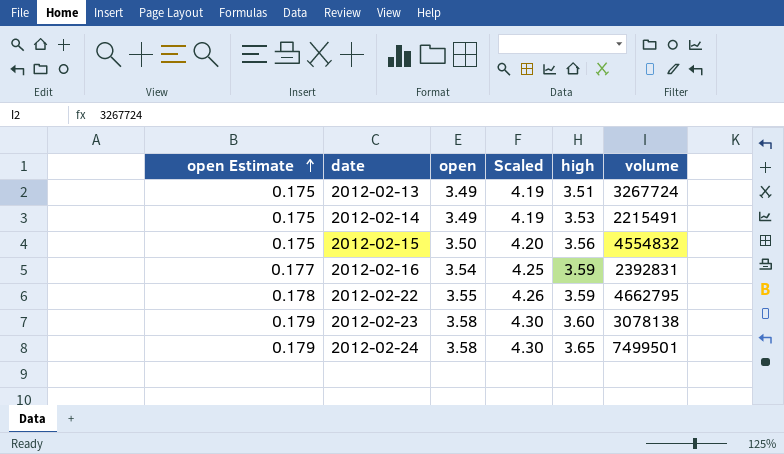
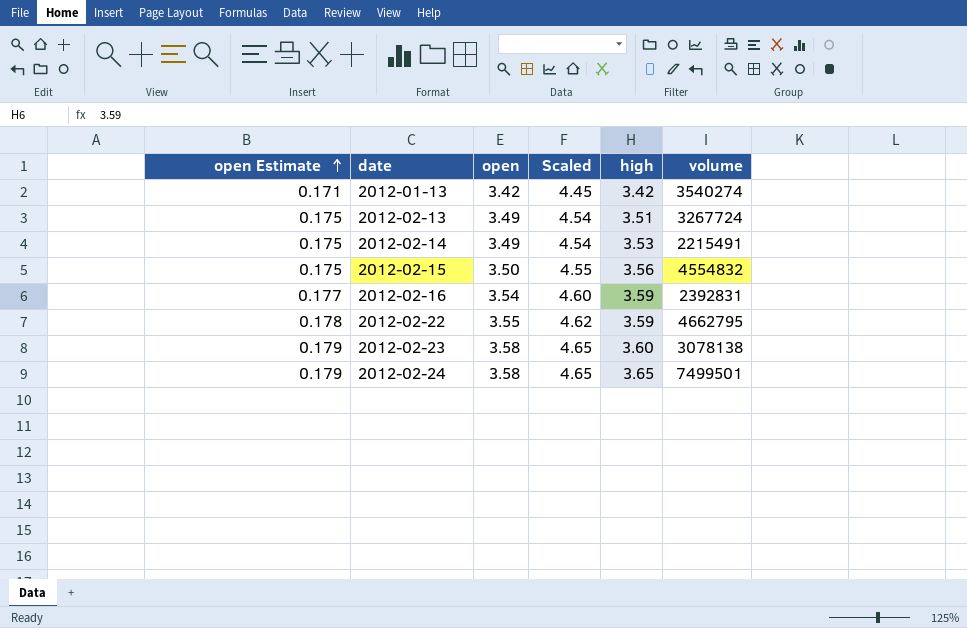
column Scaled | formula: [open] * 1.2 -> [open] * 1.3
row 2012-01-13: none -> 0.171 | 3.42 | 4.45 | 3.42 | 3540274

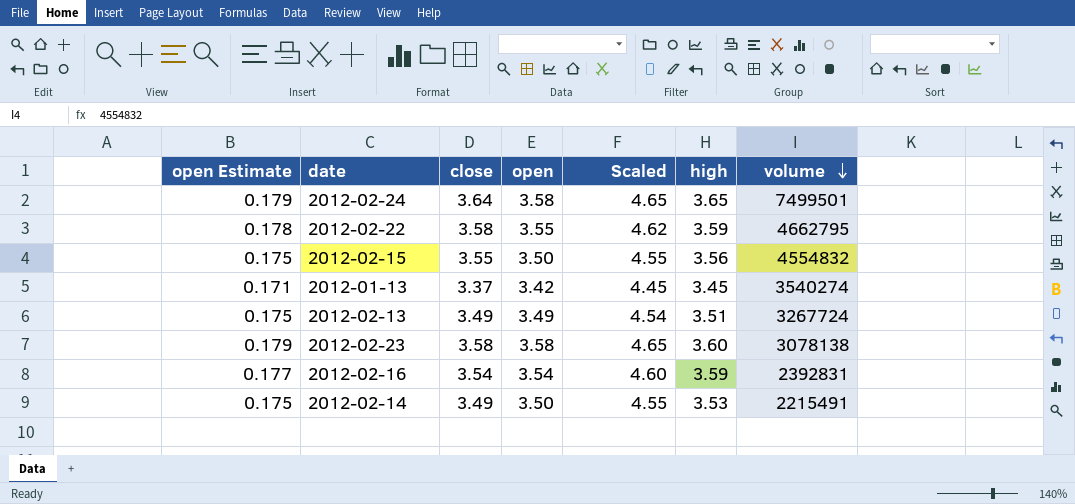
row order: open Estimate ascending -> volume descending
column close | position: none -> 3
2012-01-13 | high: 3.42 -> 3.45
2012-02-14 | open: 3.49 -> 3.50
2012-02-14 | Scaled: 4.54 -> 4.55

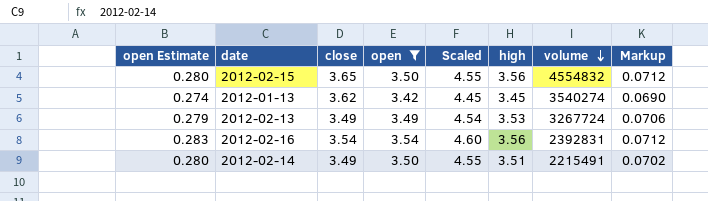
filter: none -> open <= 3.54
column open Estimate | formula: [open] * 0.05 -> [open] * 0.08
column Markup | formula: none -> [high] * 0.02
2012-02-15 | close: 3.55 -> 3.65
2012-01-13 | close: 3.37 -> 3.62
2012-02-13 | high: 3.51 -> 3.53
2012-02-16 | high: 3.59 -> 3.56
2012-02-14 | high: 3.53 -> 3.51

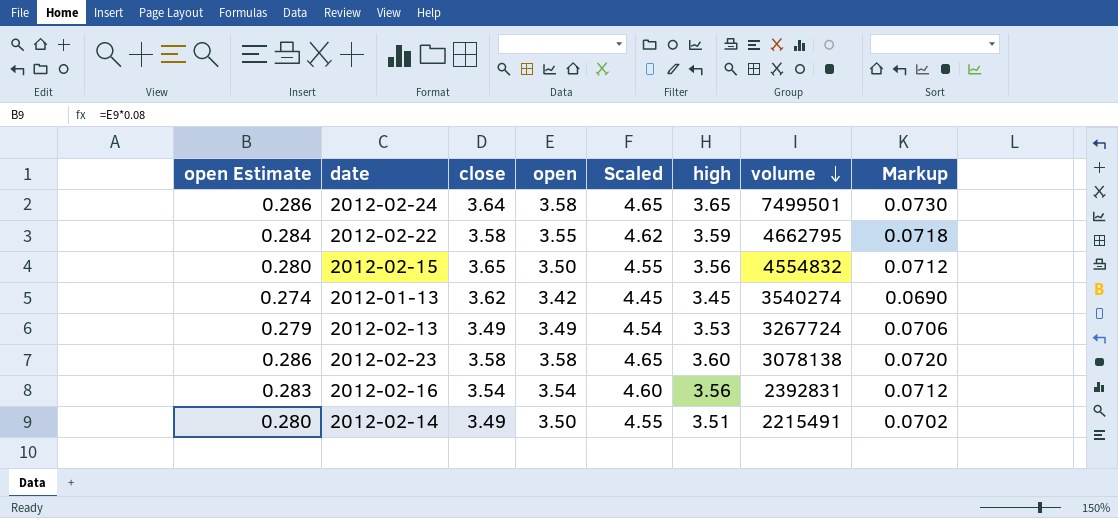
filter: open <= 3.54 -> none

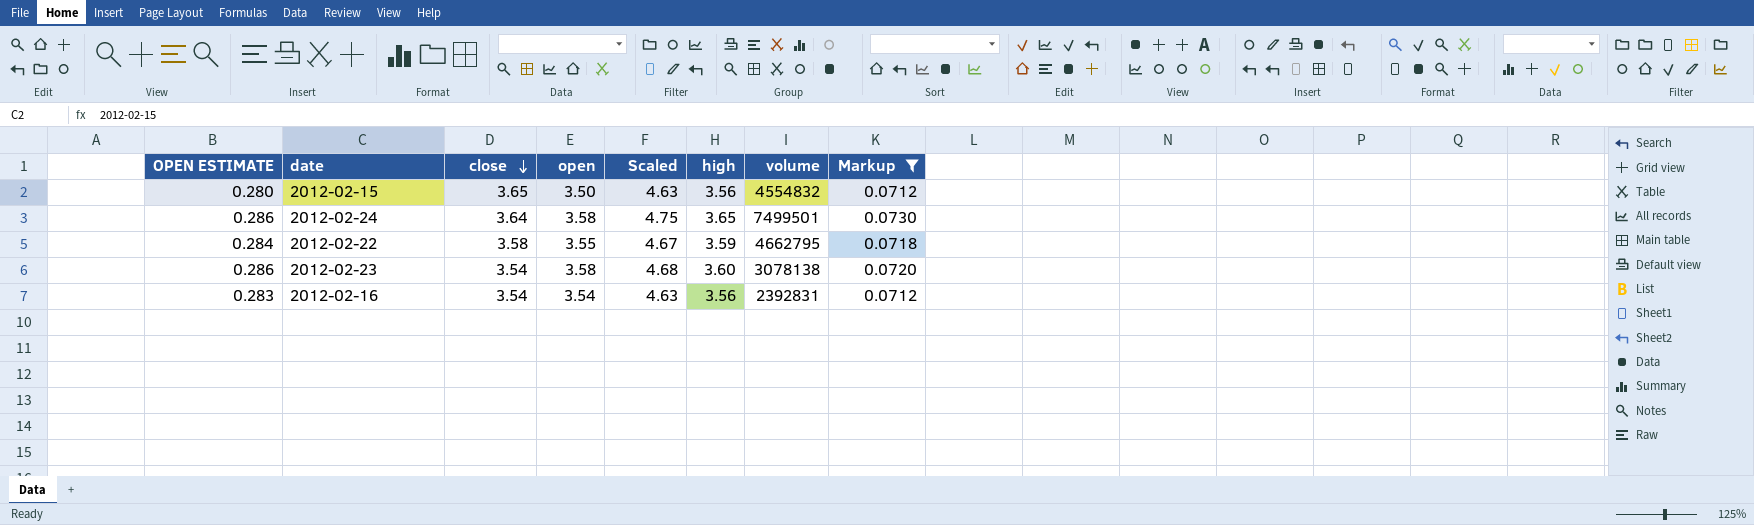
filter: none -> Markup >= 0.0712
row order: volume descending -> close descending
column name: open Estimate -> OPEN ESTIMATE
column Scaled | formula: [open] * 1.3 -> [high] * 1.3
2012-02-23 | close: 3.58 -> 3.54

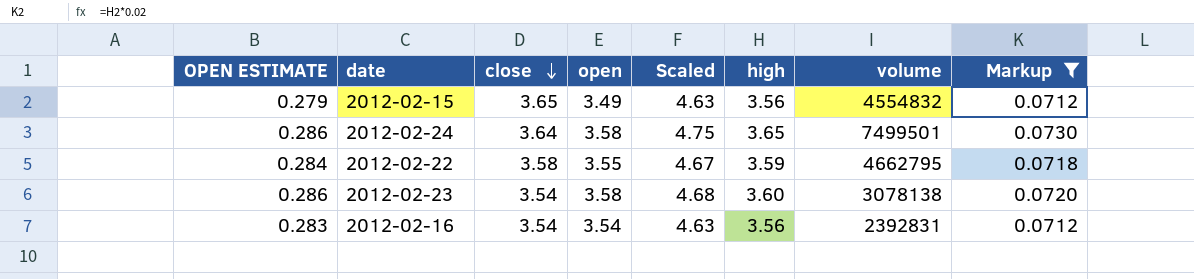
2012-02-15 | OPEN ESTIMATE: 0.280 -> 0.279
2012-02-15 | open: 3.50 -> 3.49

